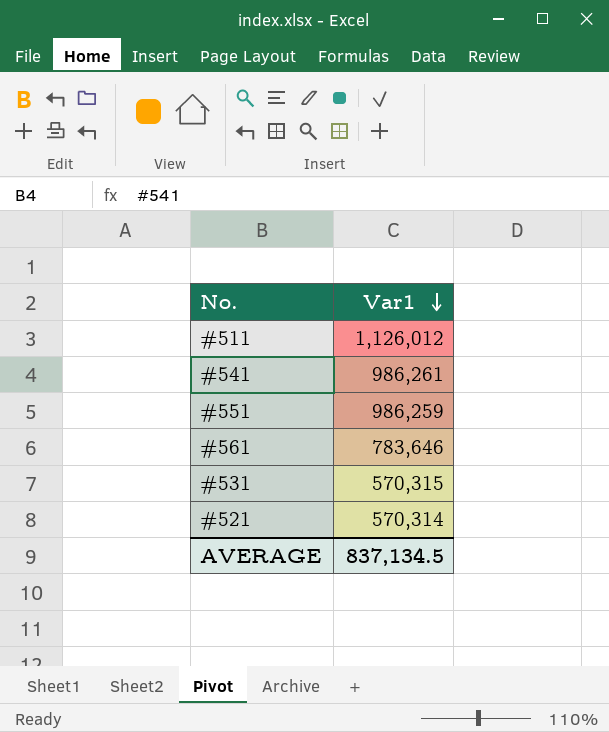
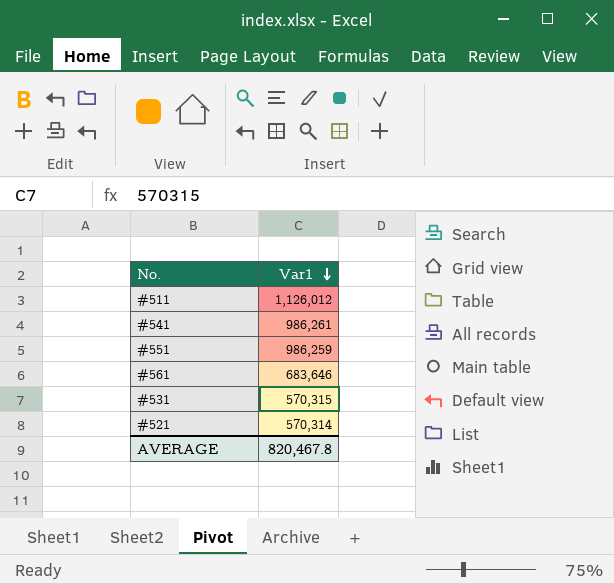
#561 | Var1: 783,646 -> 683,646
AVERAGE | Var1: 837,134.5 -> 820,467.8

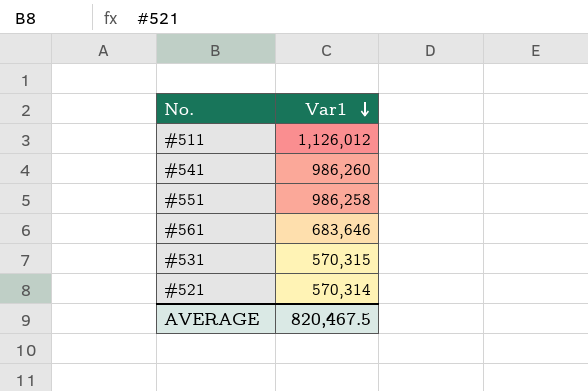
#541 | Var1: 986,261 -> 986,260
#551 | Var1: 986,259 -> 986,258
AVERAGE | Var1: 820,467.8 -> 820,467.5

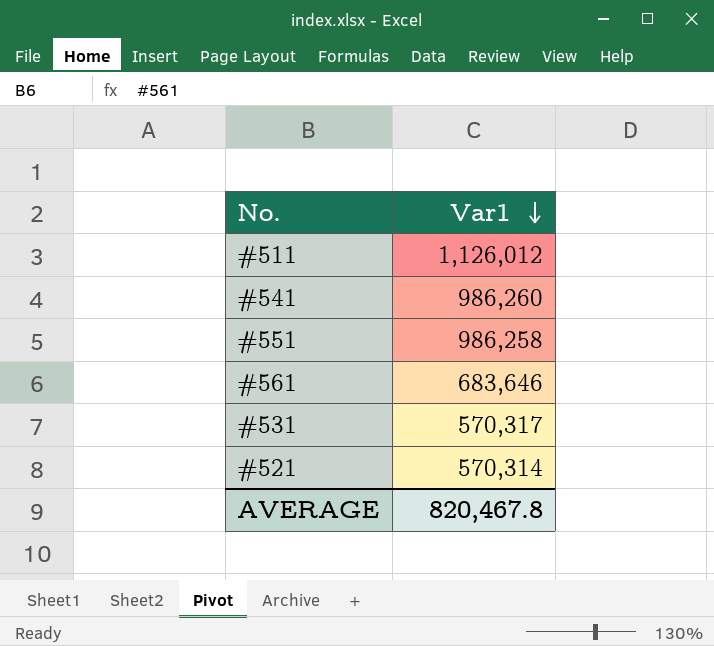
#531 | Var1: 570,315 -> 570,317
AVERAGE | Var1: 820,467.5 -> 820,467.8

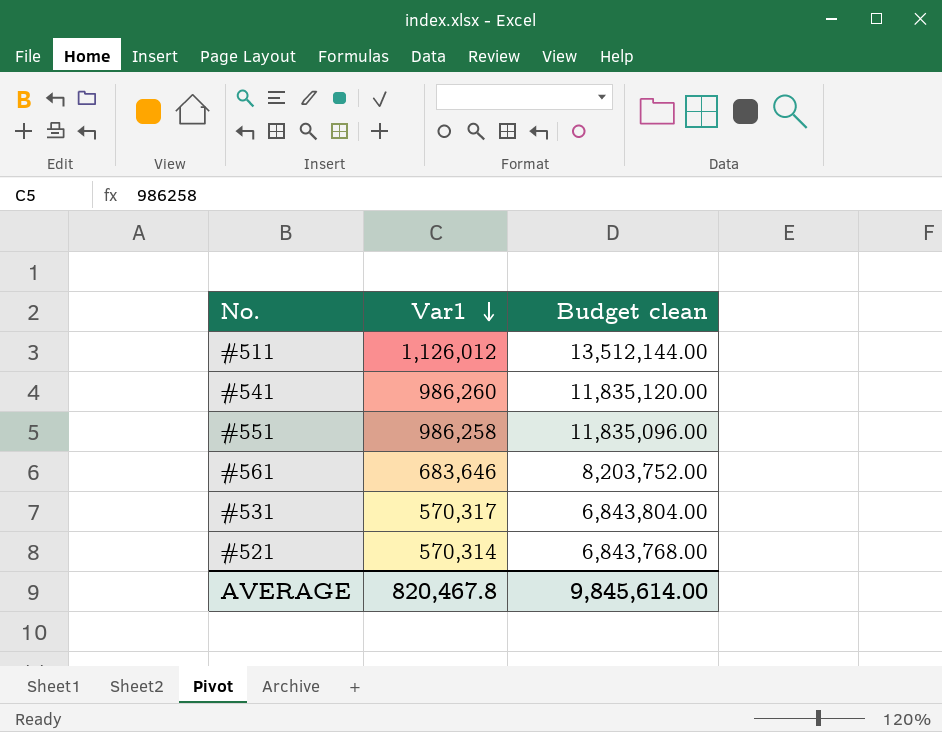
column Budget clean | formula: none -> [Var1] * 12

